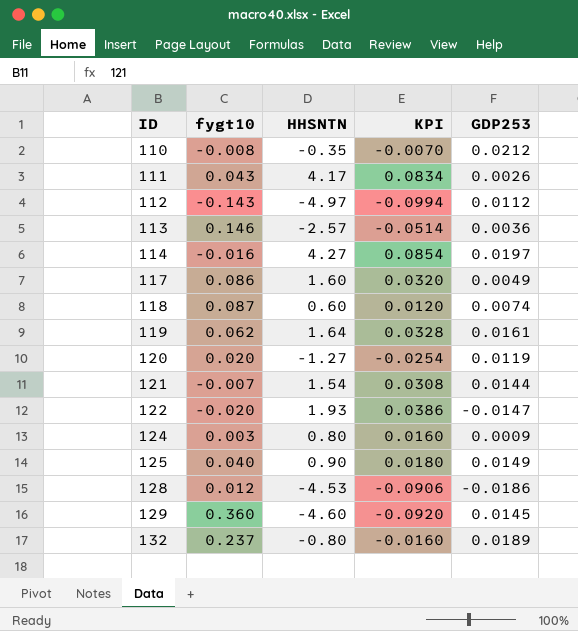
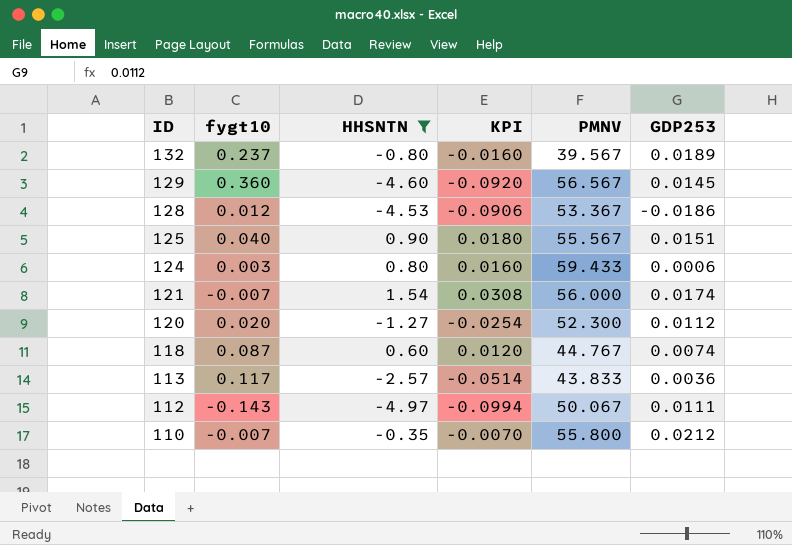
filter: none -> HHSNTN <= 1.54
row order: ID ascending -> ID descending
column PMNV | position: none -> 5
125 | GDP253: 0.0149 -> 0.0151
124 | GDP253: 0.0009 -> 0.0006
121 | GDP253: 0.0144 -> 0.0174
120 | GDP253: 0.0119 -> 0.0112
113 | fygt10: 0.146 -> 0.117
112 | GDP253: 0.0112 -> 0.0111
110 | fygt10: -0.008 -> -0.007

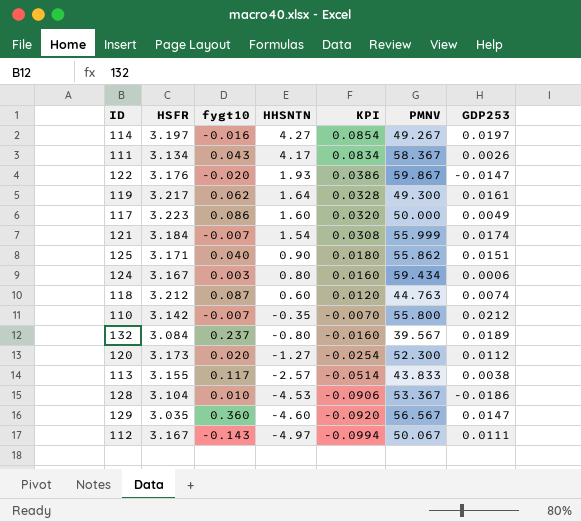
filter: HHSNTN <= 1.54 -> none
row order: ID descending -> HHSNTN descending
column HSFR | position: none -> 2
121 | PMNV: 56.000 -> 55.999
125 | PMNV: 55.567 -> 55.862
124 | PMNV: 59.433 -> 59.434
118 | PMNV: 44.767 -> 44.763
113 | GDP253: 0.0036 -> 0.0038
128 | fygt10: 0.012 -> 0.010
129 | GDP253: 0.0145 -> 0.0147

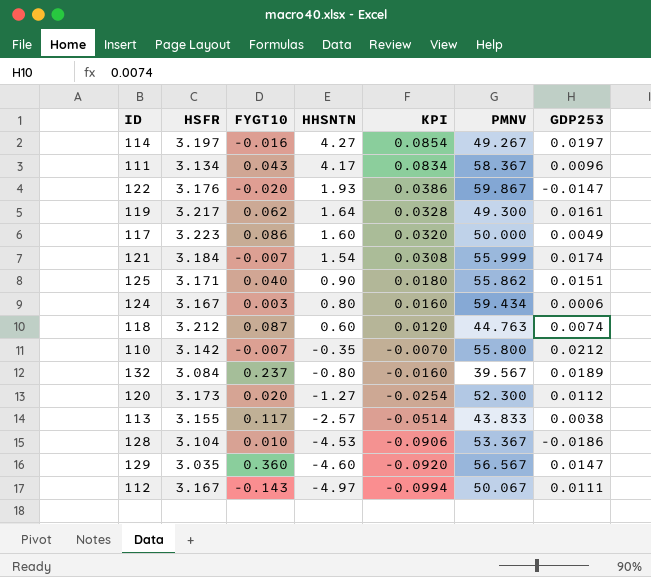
column name: fygt10 -> FYGT10
111 | GDP253: 0.0026 -> 0.0096

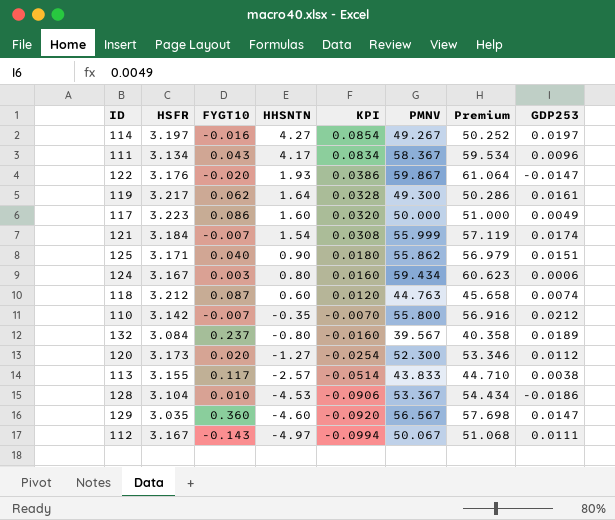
column Premium | formula: none -> [PMNV] * 1.02

